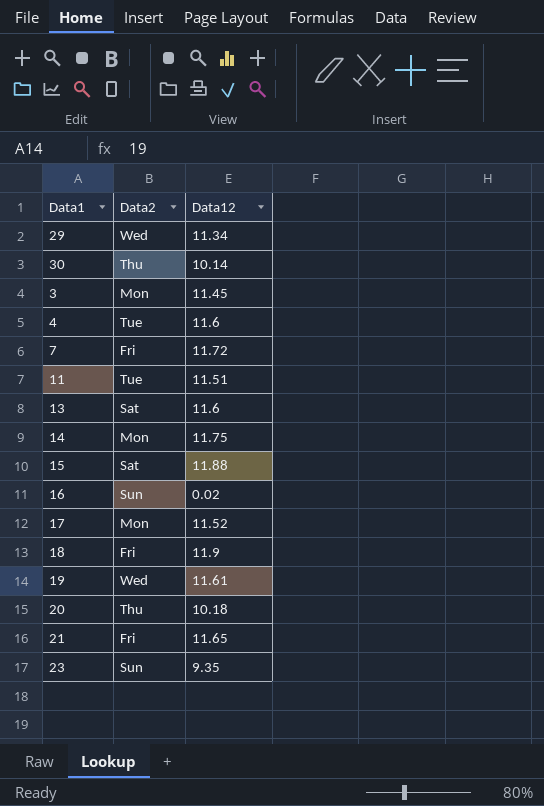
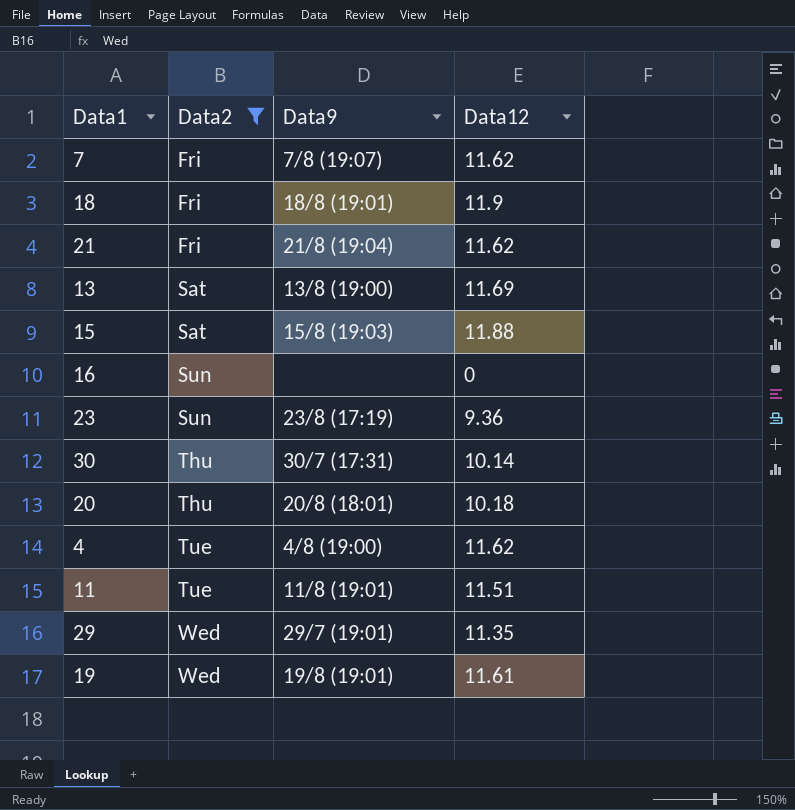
filter: none -> Data2 != Mon
row order: none -> Data2 ascending
column Data9 | position: none -> 3
7 | Data12: 11.72 -> 11.62
21 | Data12: 11.65 -> 11.62
13 | Data12: 11.6 -> 11.69
16 | Data12: 0.02 -> 0
23 | Data12: 9.35 -> 9.36
4 | Data12: 11.6 -> 11.62
29 | Data12: 11.34 -> 11.35

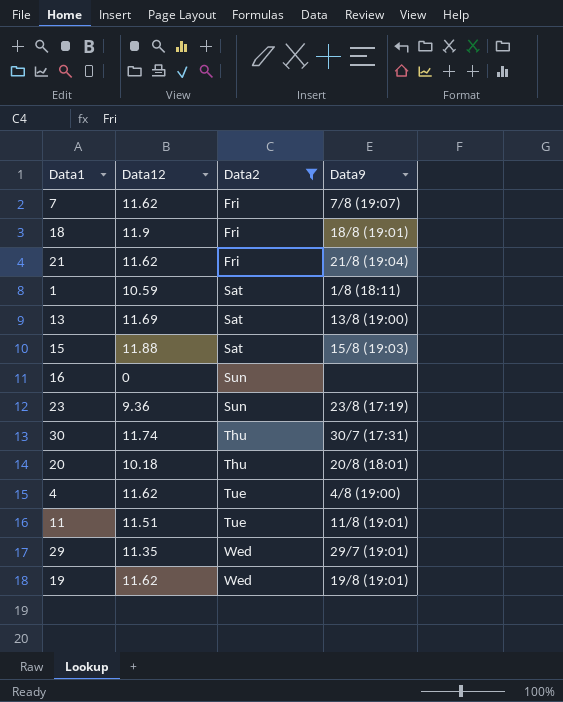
column Data12 | position: 4 -> 2
row 1: none -> 10.59 | Sat | 1/8 (18:11)
30 | Data12: 10.14 -> 11.74
19 | Data12: 11.61 -> 11.62

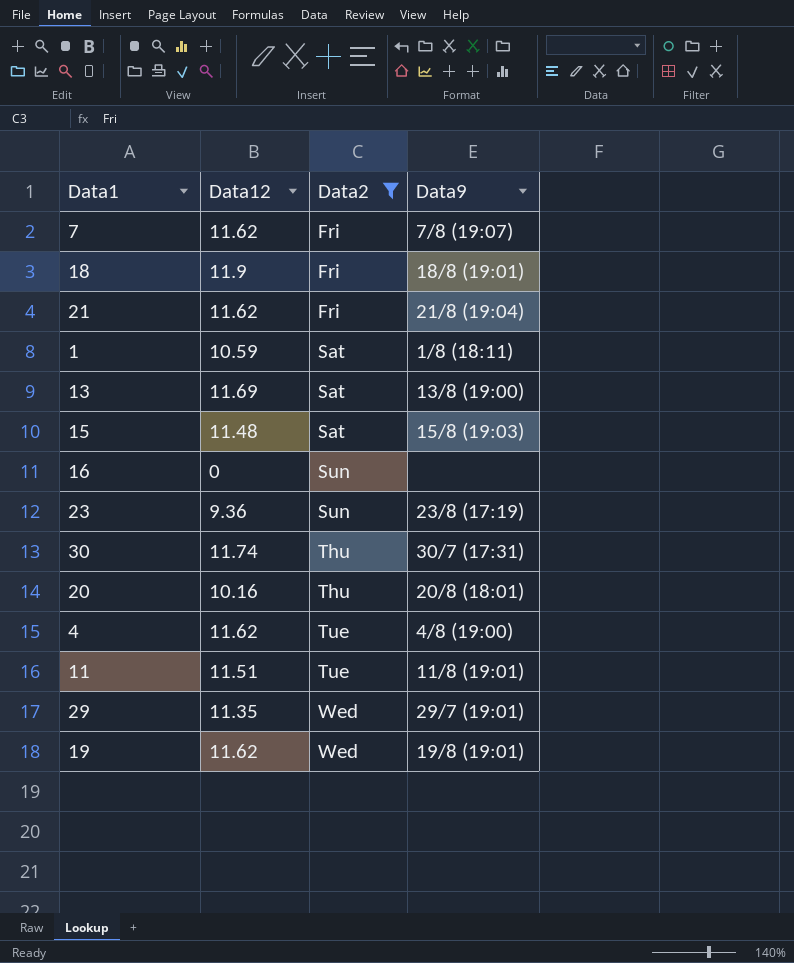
15 | Data12: 11.88 -> 11.48
20 | Data12: 10.18 -> 10.16

